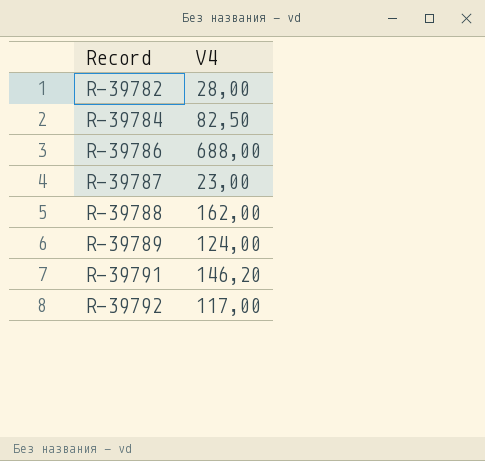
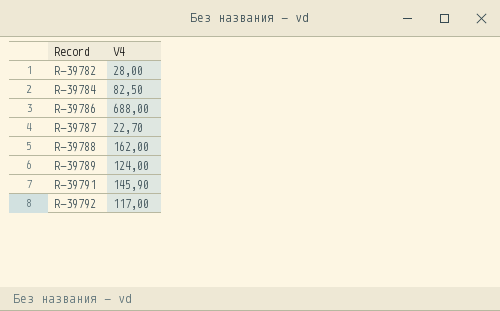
R-39787 | V4: 23,00 -> 22,70
R-39791 | V4: 146,20 -> 145,90

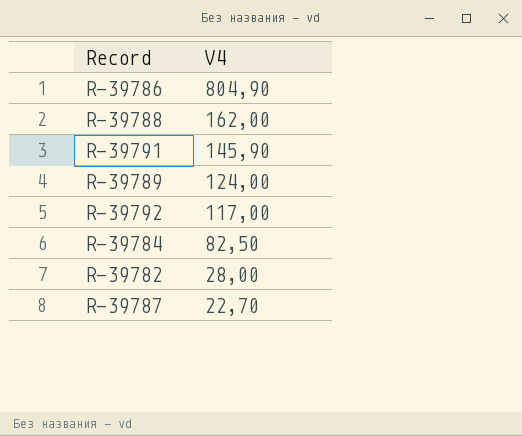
row order: Record ascending -> V4 descending
R-39786 | V4: 688,00 -> 804,90

